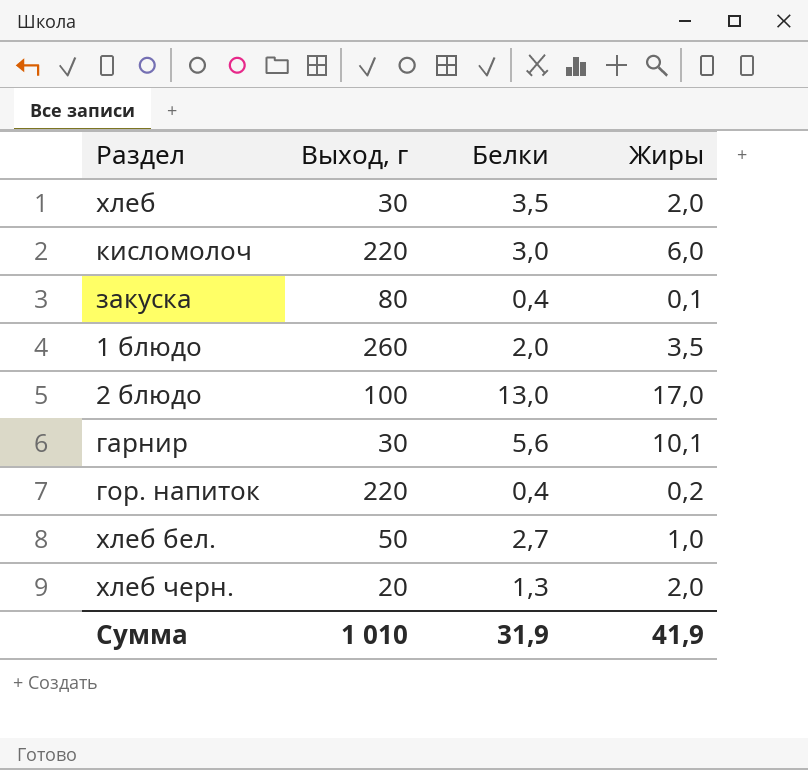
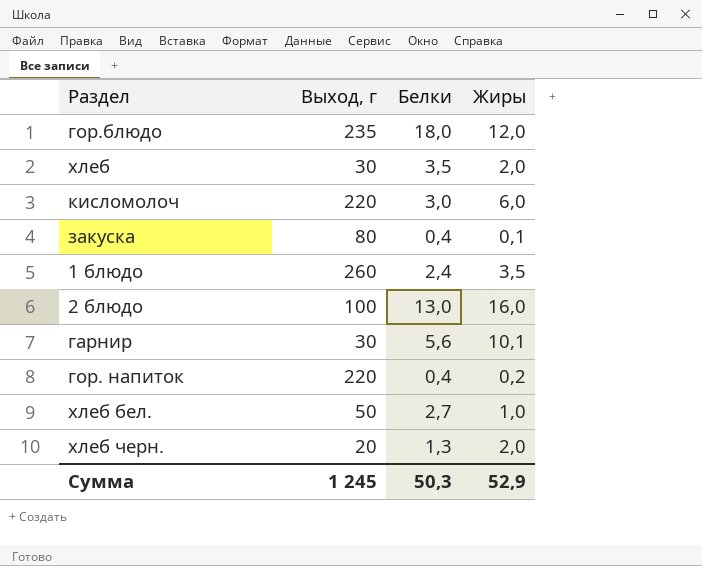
row гор.блюдо: none -> 235 | 18,0 | 12,0
1 блюдо | Белки: 2,0 -> 2,4
2 блюдо | Жиры: 17,0 -> 16,0
Сумма | Выход, г: 1 010 -> 1 245
Сумма | Белки: 31,9 -> 50,3
Сумма | Жиры: 41,9 -> 52,9

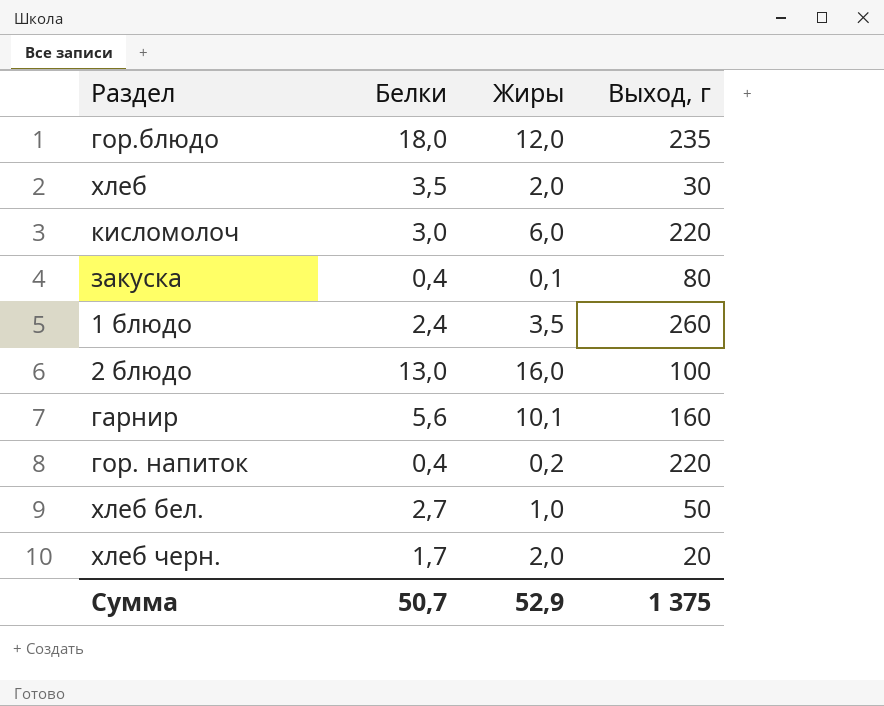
column Выход, г | position: 2 -> 4
гарнир | Выход, г: 30 -> 160
хлеб черн. | Белки: 1,3 -> 1,7
Сумма | Белки: 50,3 -> 50,7
Сумма | Выход, г: 1 245 -> 1 375

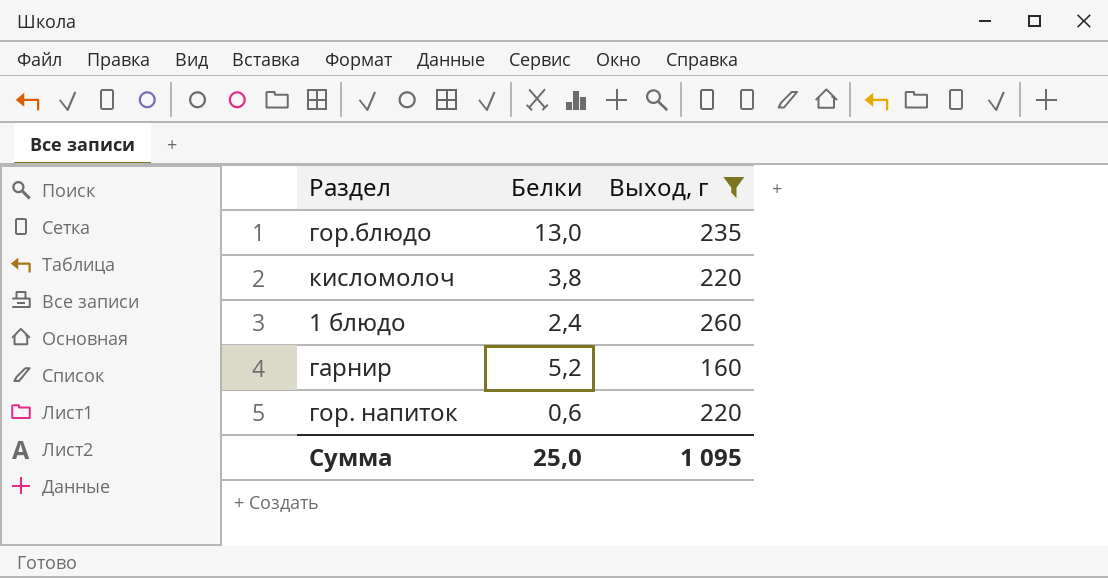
filter: none -> Выход, г >= 160
column Жиры | position: 3 -> none
гор.блюдо | Белки: 18,0 -> 13,0
кисломолоч | Белки: 3,0 -> 3,8
гарнир | Белки: 5,6 -> 5,2
гор. напиток | Белки: 0,4 -> 0,6
Сумма | Белки: 50,7 -> 25,0
Сумма | Выход, г: 1 375 -> 1 095

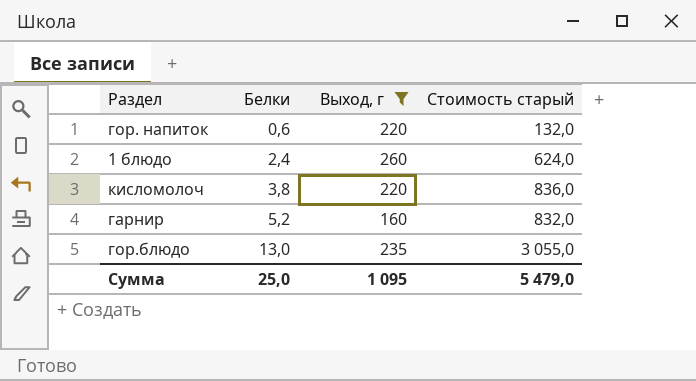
row order: none -> Белки ascending
column Стоимость старый | formula: none -> [Белки] * [Выход, г]

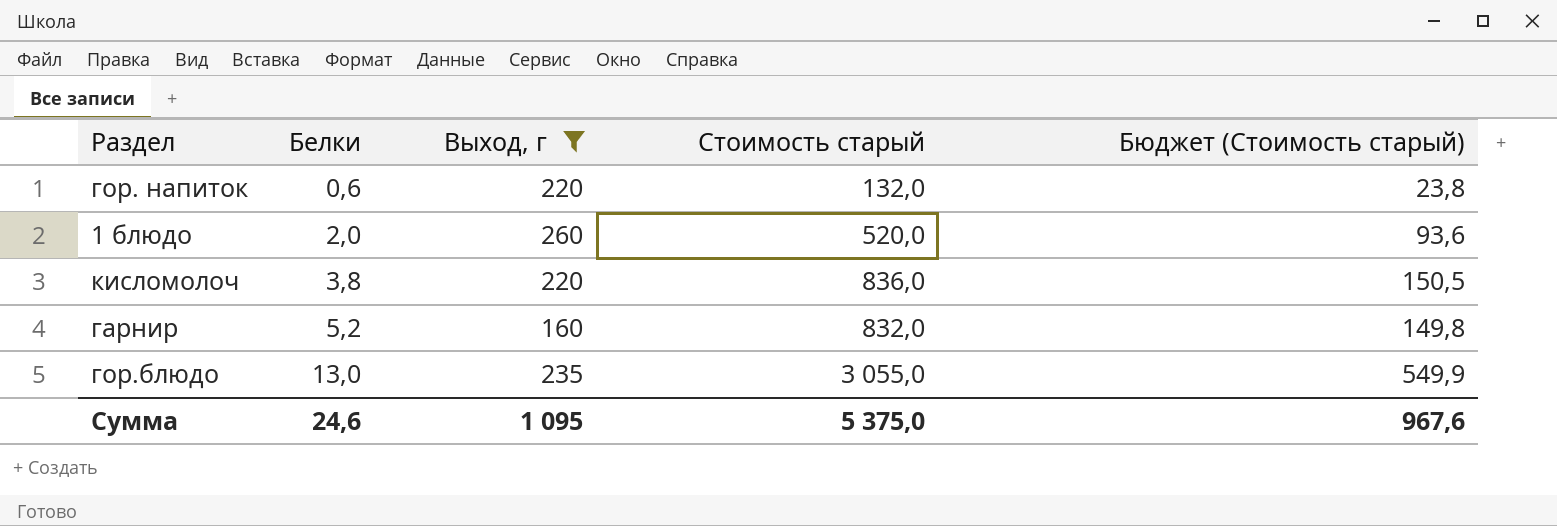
column Бюджет (Стоимость старый) | formula: none -> [Стоимость старый] * 0,18
1 блюдо | Белки: 2,4 -> 2,0
1 блюдо | Стоимость старый: 624,0 -> 520,0
Сумма | Белки: 25,0 -> 24,6
Сумма | Стоимость старый: 5 479,0 -> 5 375,0

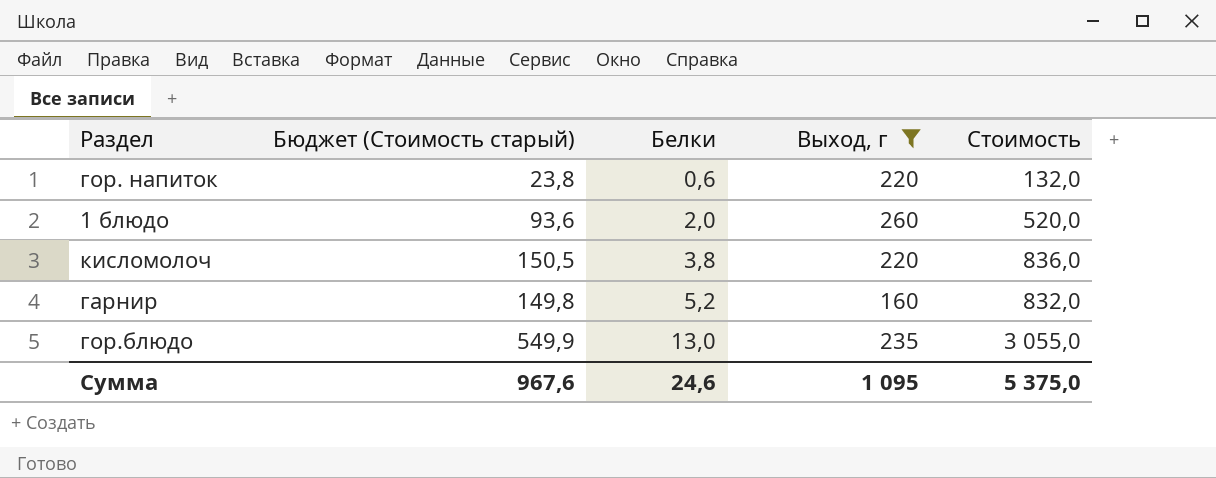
column Бюджет (Стоимость старый) | position: 5 -> 2
column name: Стоимость старый -> Стоимость

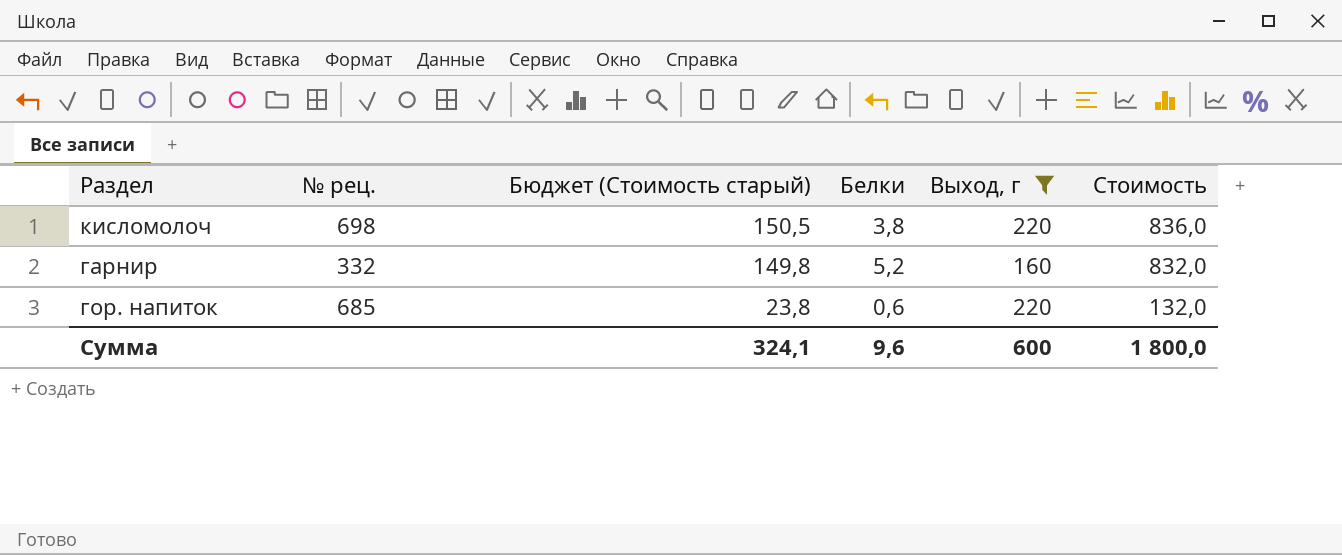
row order: Белки ascending -> Бюджет (Стоимость старый) descending
column № рец. | position: none -> 2
row 1 блюдо: 93,6 | 2,0 | 260 | 520,0 -> none
row гор.блюдо: 549,9 | 13,0 | 235 | 3 055,0 -> none
Сумма | Бюджет (Стоимость старый): 967,6 -> 324,1
Сумма | Белки: 24,6 -> 9,6
Сумма | Выход, г: 1 095 -> 600
Сумма | Стоимость: 5 375,0 -> 1 800,0

